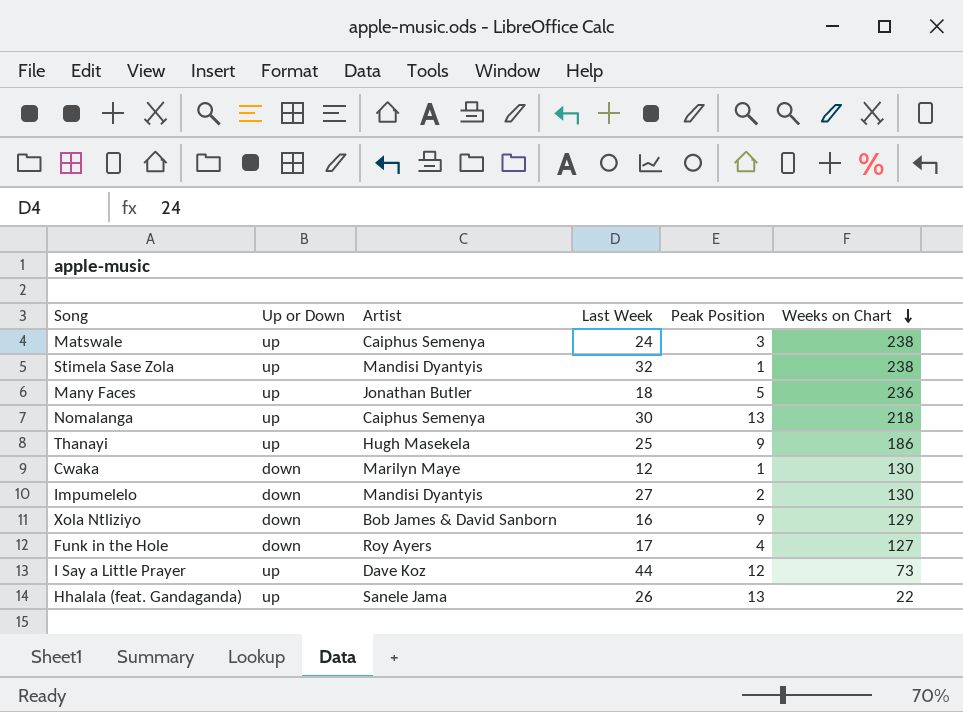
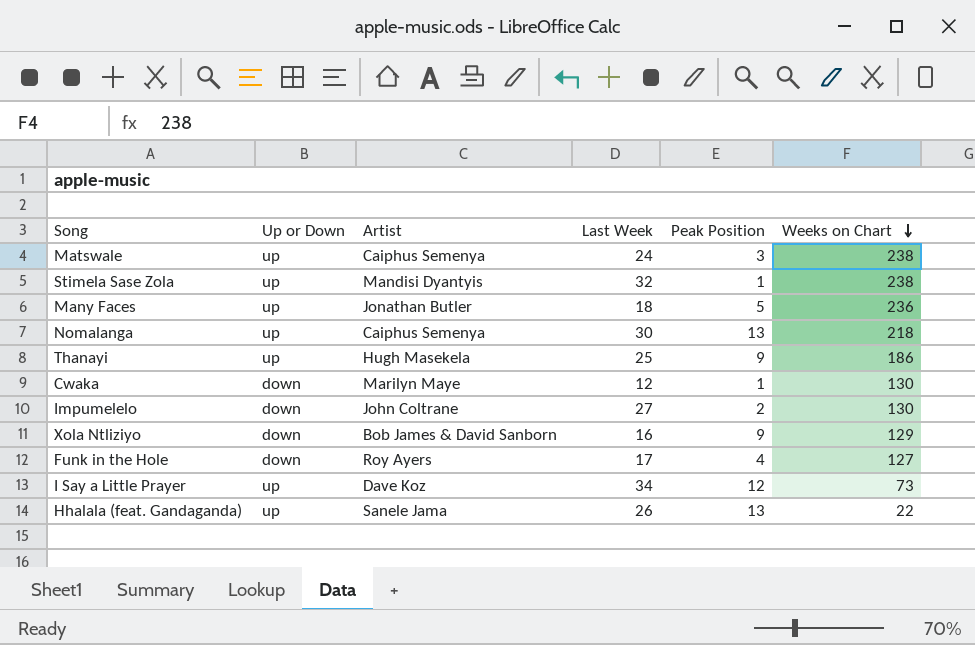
Impumelelo | Artist: Mandisi Dyantyis -> John Coltrane
I Say a Little Prayer | Last Week: 44 -> 34

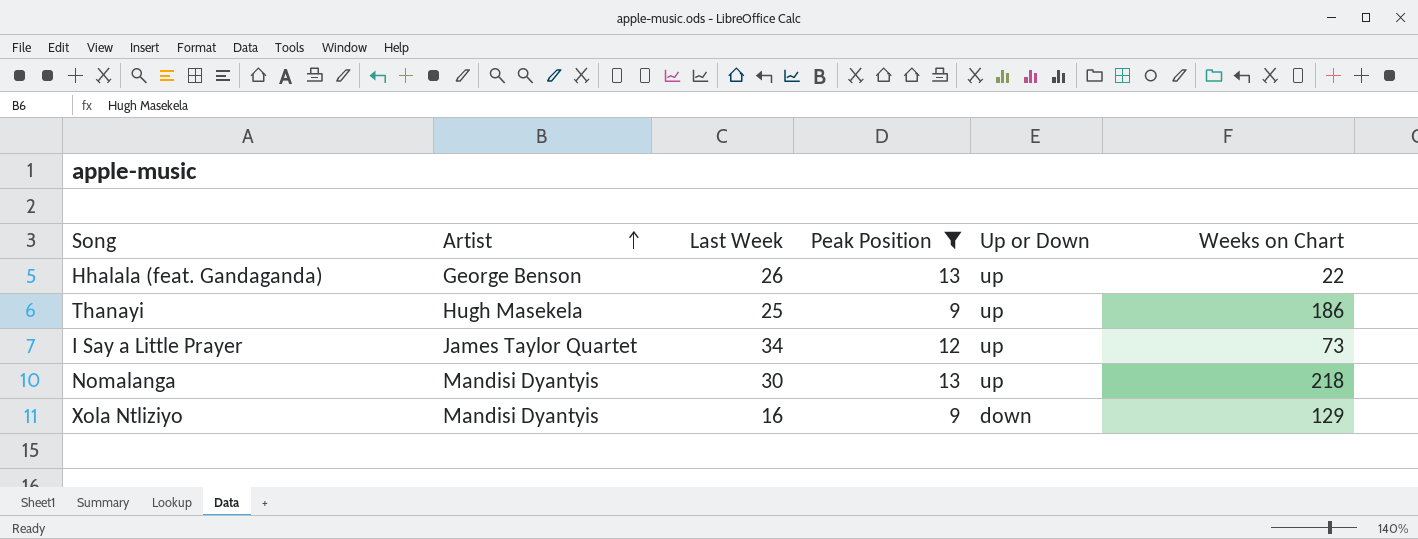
filter: none -> Peak Position >= 9
row order: Weeks on Chart descending -> Artist ascending
column Up or Down | position: 2 -> 5
Hhalala (feat. Gandaganda) | Artist: Sanele Jama -> George Benson
I Say a Little Prayer | Artist: Dave Koz -> James Taylor Quartet
Nomalanga | Artist: Caiphus Semenya -> Mandisi Dyantyis
Xola Ntliziyo | Artist: Bob James & David Sanborn -> Mandisi Dyantyis

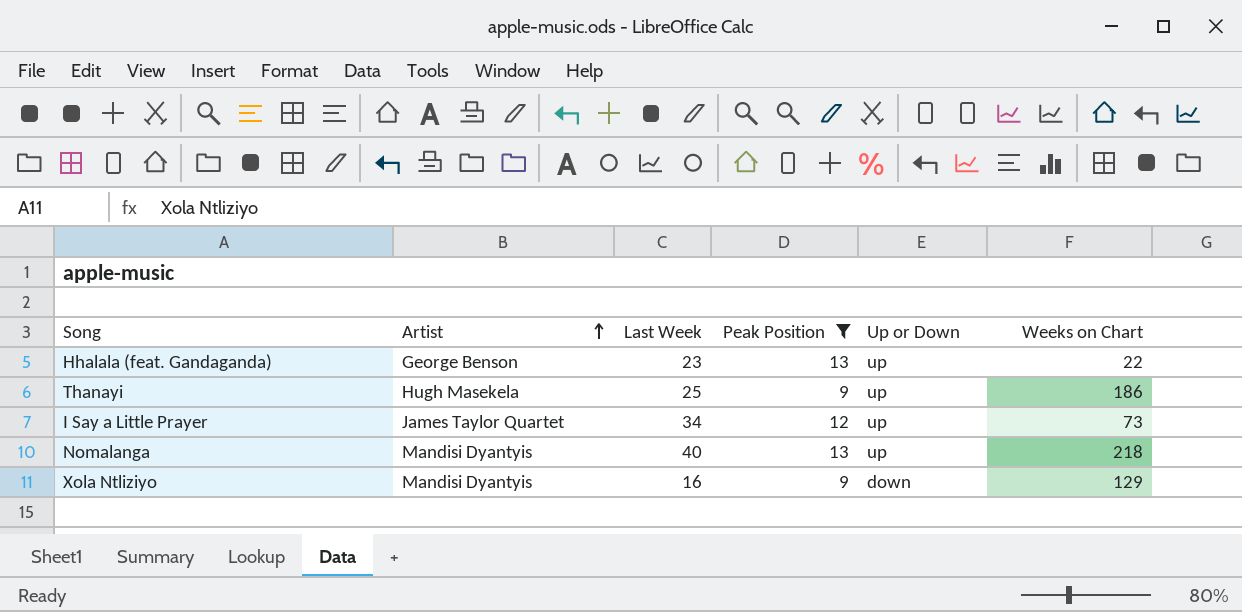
Hhalala (feat. Gandaganda) | Last Week: 26 -> 23
Nomalanga | Last Week: 30 -> 40

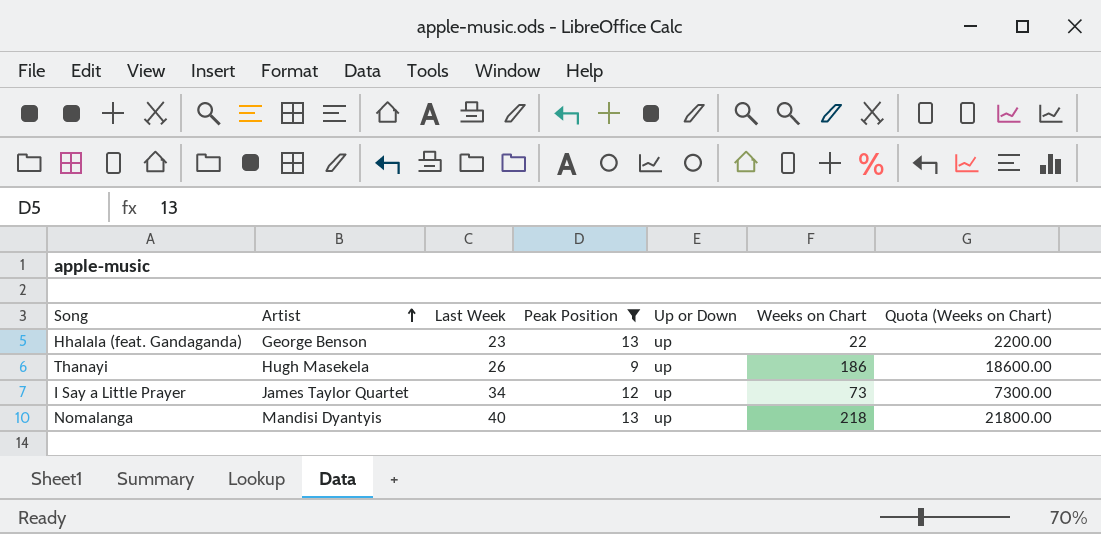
column Quota (Weeks on Chart) | formula: none -> [Weeks on Chart] * 100
row Xola Ntliziyo: Mandisi Dyantyis | 16 | 9 | down | 129 -> none
Thanayi | Last Week: 25 -> 26

